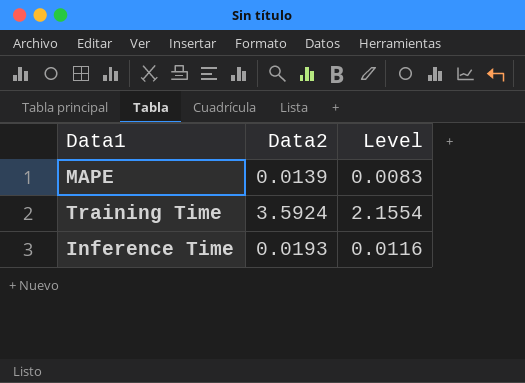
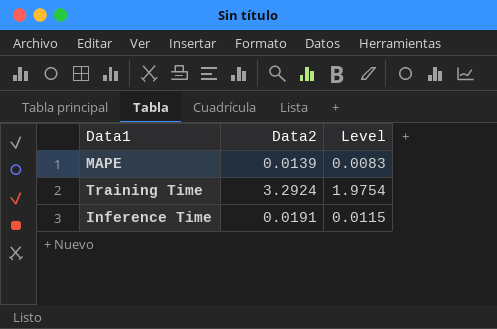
Training Time | Data2: 3.5924 -> 3.2924
Training Time | Level: 2.1554 -> 1.9754
Inference Time | Data2: 0.0193 -> 0.0191
Inference Time | Level: 0.0116 -> 0.0115

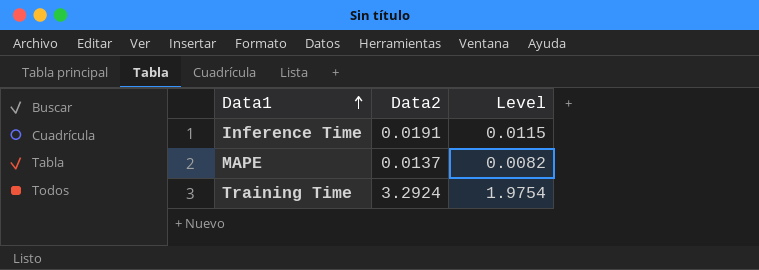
row order: none -> Data1 ascending
MAPE | Data2: 0.0139 -> 0.0137
MAPE | Level: 0.0083 -> 0.0082

